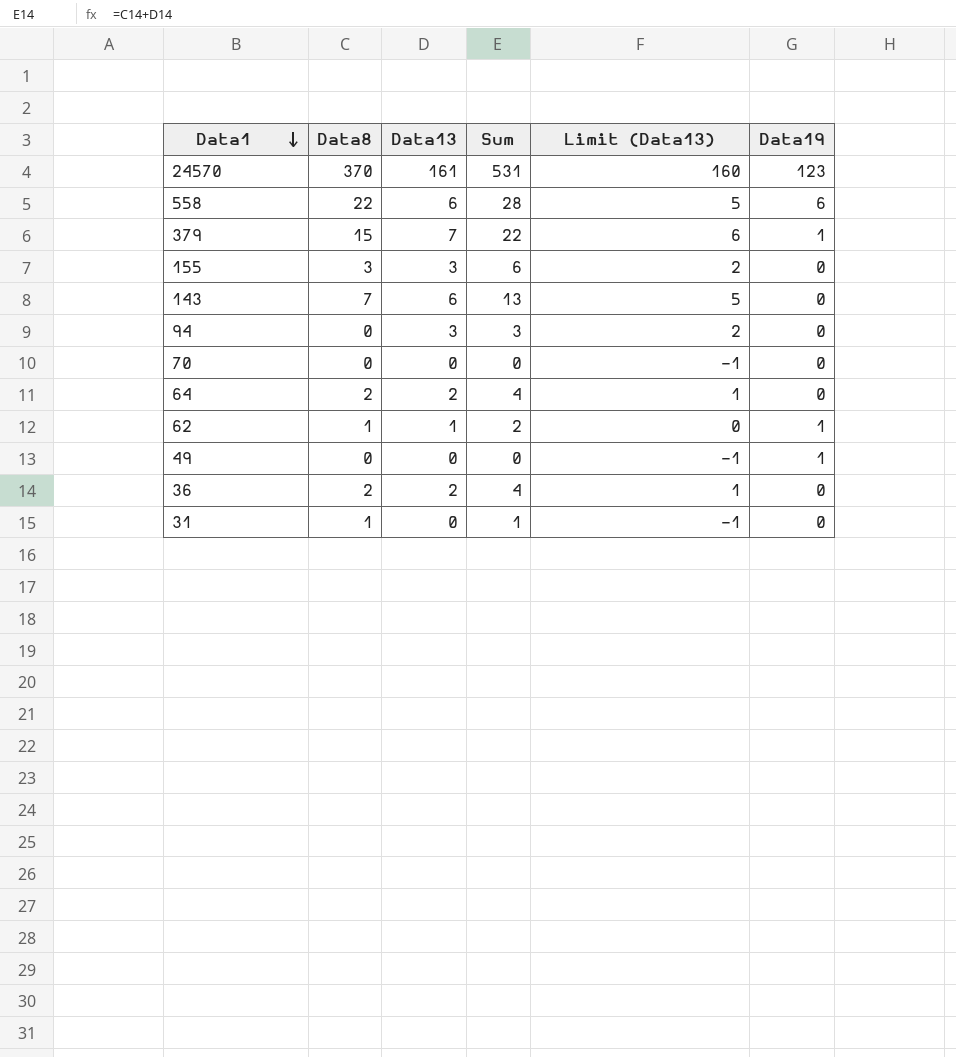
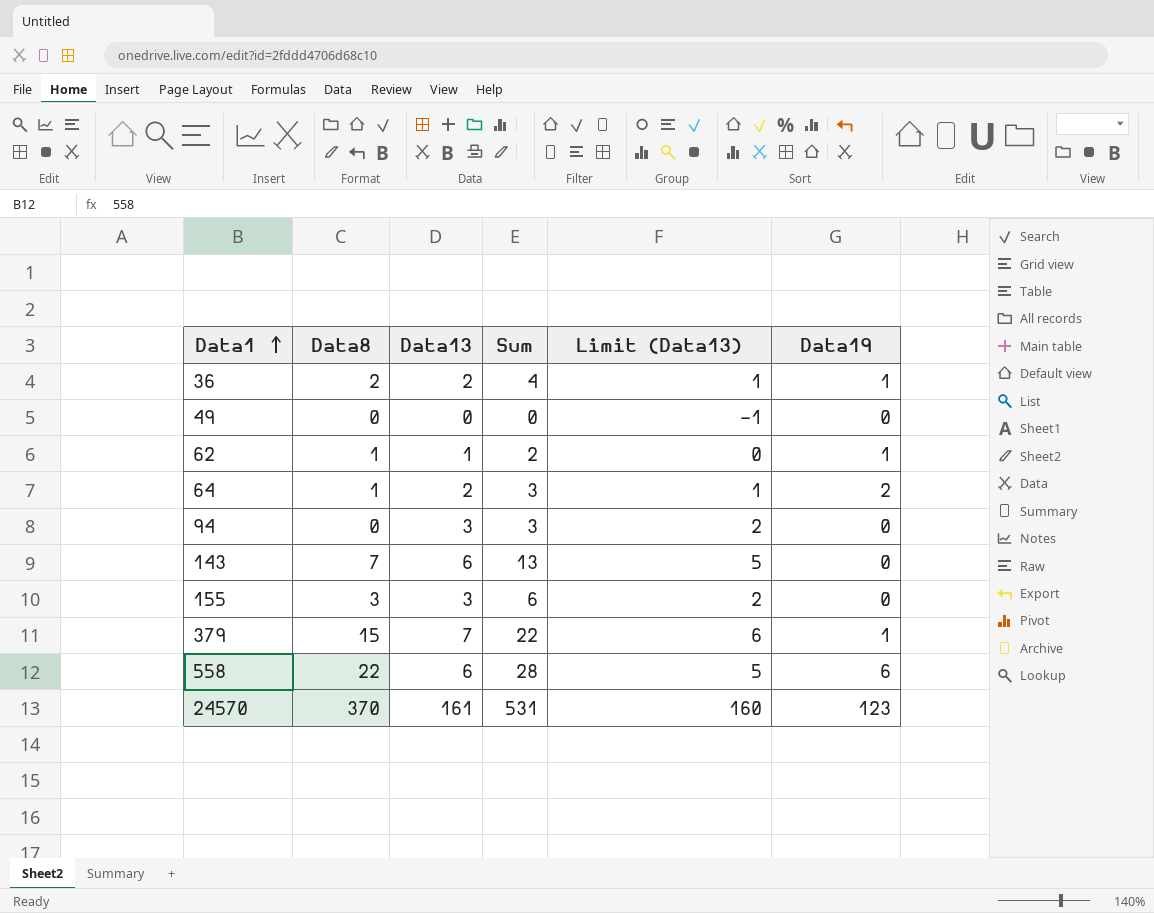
row order: Data1 descending -> Data1 ascending
row 70: 0 | 0 | 0 | -1 | 0 -> none
row 31: 1 | 0 | 1 | -1 | 0 -> none
36 | Data19: 0 -> 1
49 | Data19: 1 -> 0
64 | Data8: 2 -> 1
64 | Sum: 4 -> 3
64 | Data19: 0 -> 2

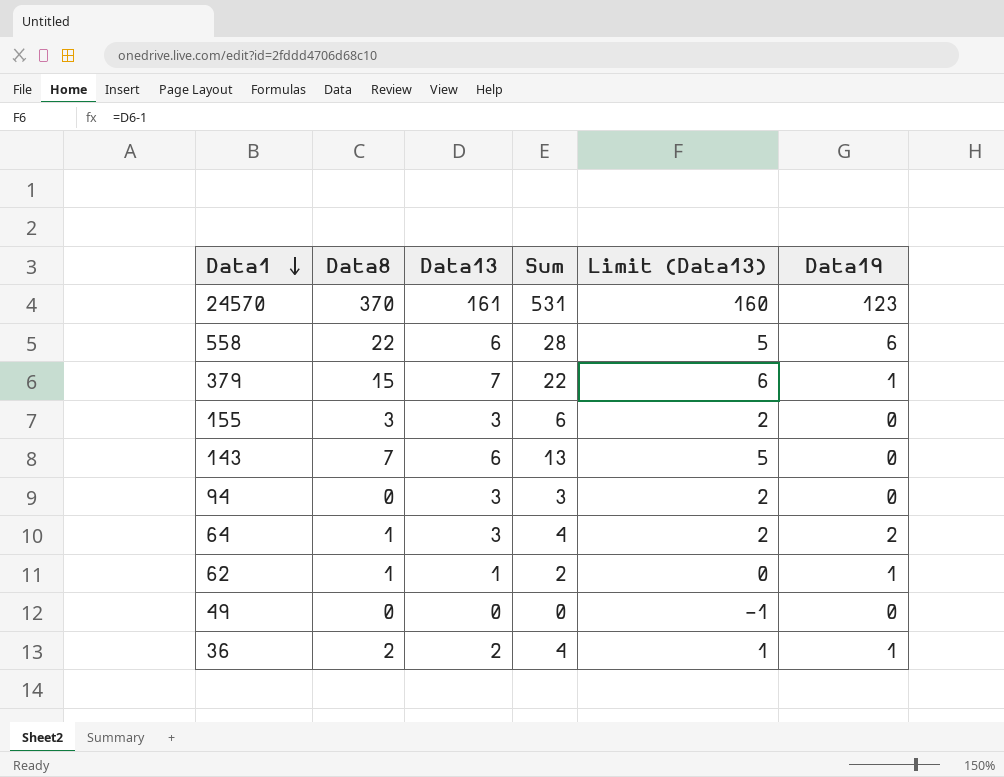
row order: Data1 ascending -> Data1 descending
64 | Data13: 2 -> 3
64 | Sum: 3 -> 4
64 | Limit (Data13): 1 -> 2

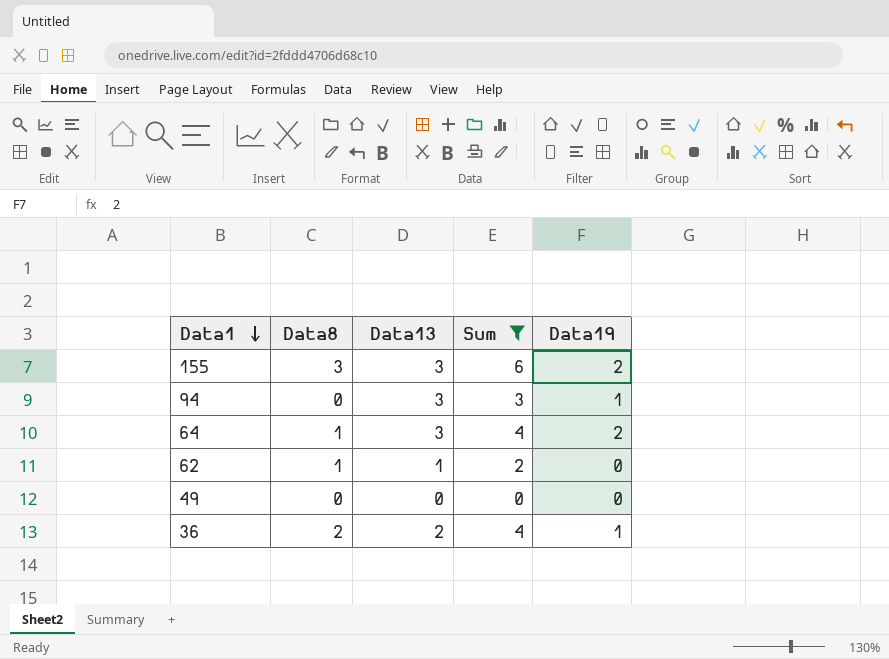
filter: none -> Sum <= 6
column Limit (Data13) | formula: [Data13] - 1 -> none
155 | Data19: 0 -> 2
94 | Data19: 0 -> 1
62 | Data19: 1 -> 0

